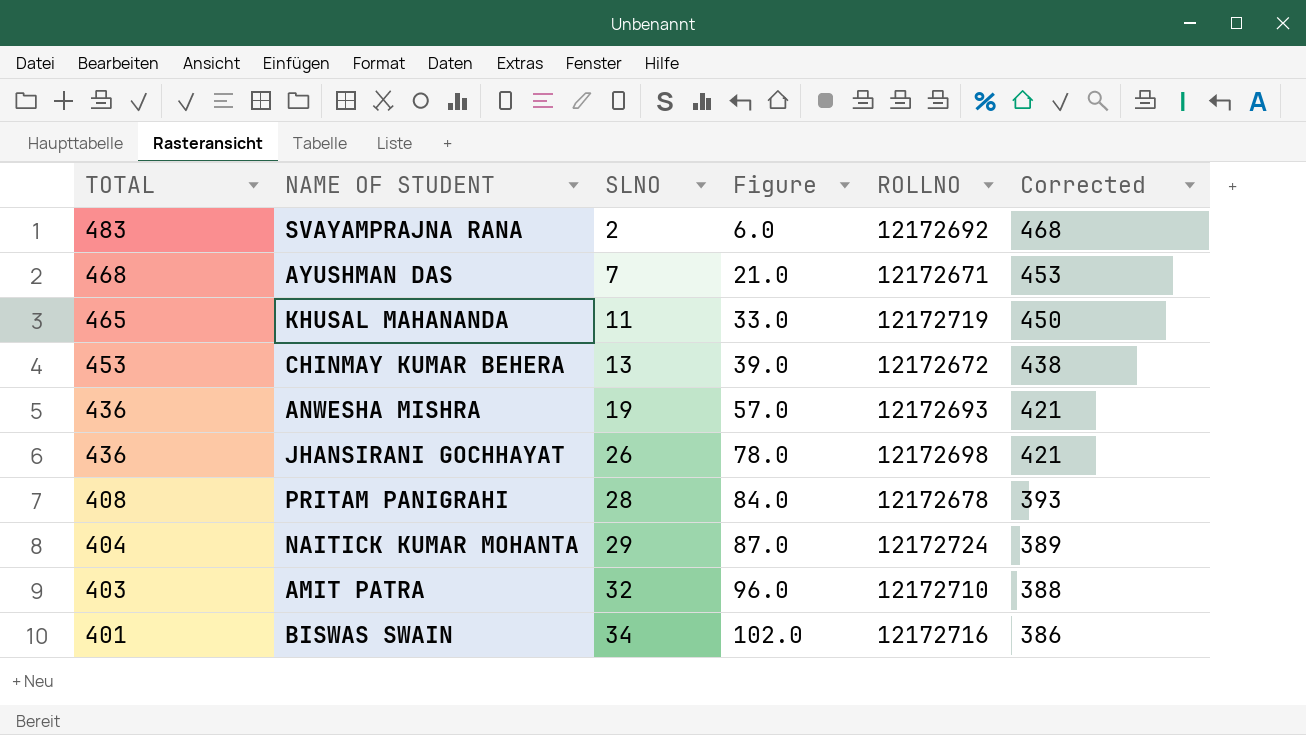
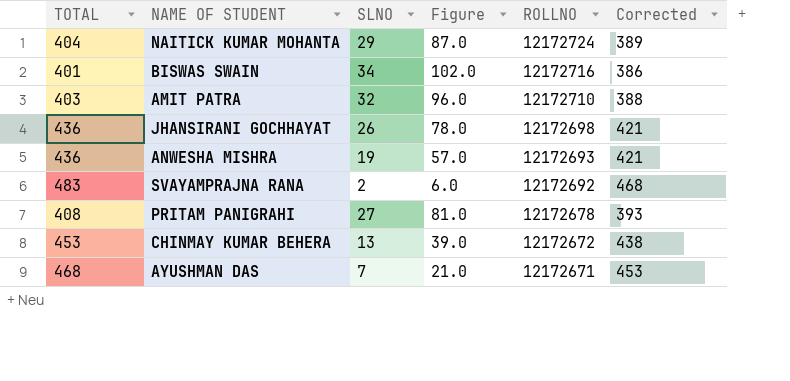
row order: TOTAL descending -> ROLLNO descending
row KHUSAL MAHANANDA: 465 | 11 | 33.0 | 12172719 | 450 -> none
PRITAM PANIGRAHI | SLNO: 28 -> 27
PRITAM PANIGRAHI | Figure: 84.0 -> 81.0

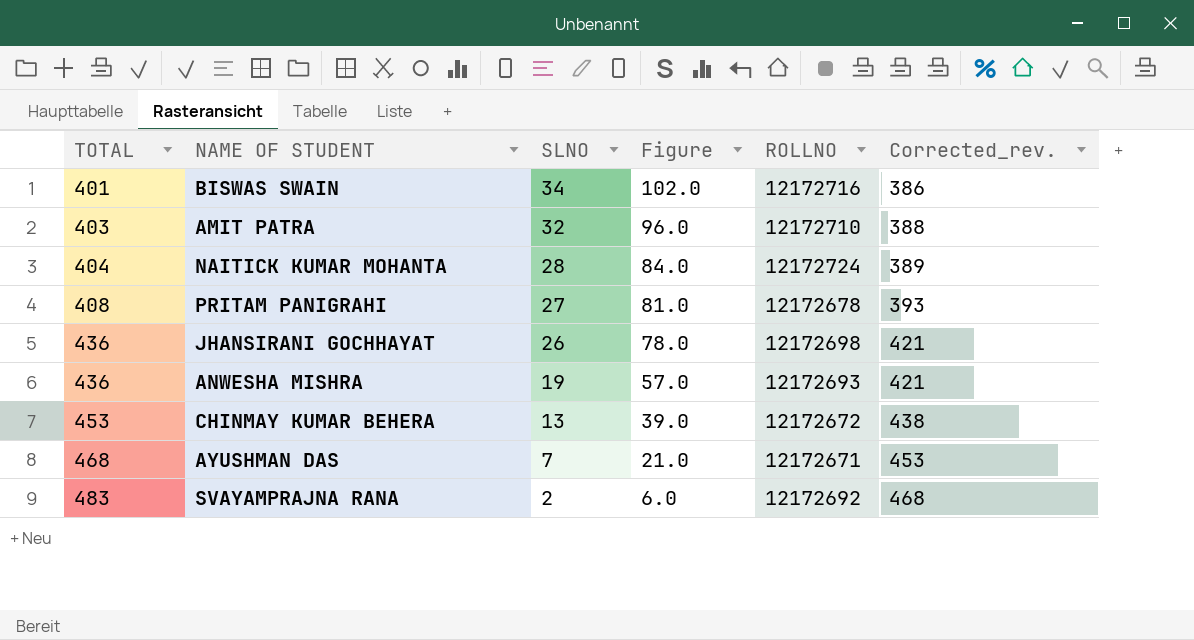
row order: ROLLNO descending -> TOTAL ascending
column name: Corrected -> Corrected_rev.
NAITICK KUMAR MOHANTA | SLNO: 29 -> 28
NAITICK KUMAR MOHANTA | Figure: 87.0 -> 84.0

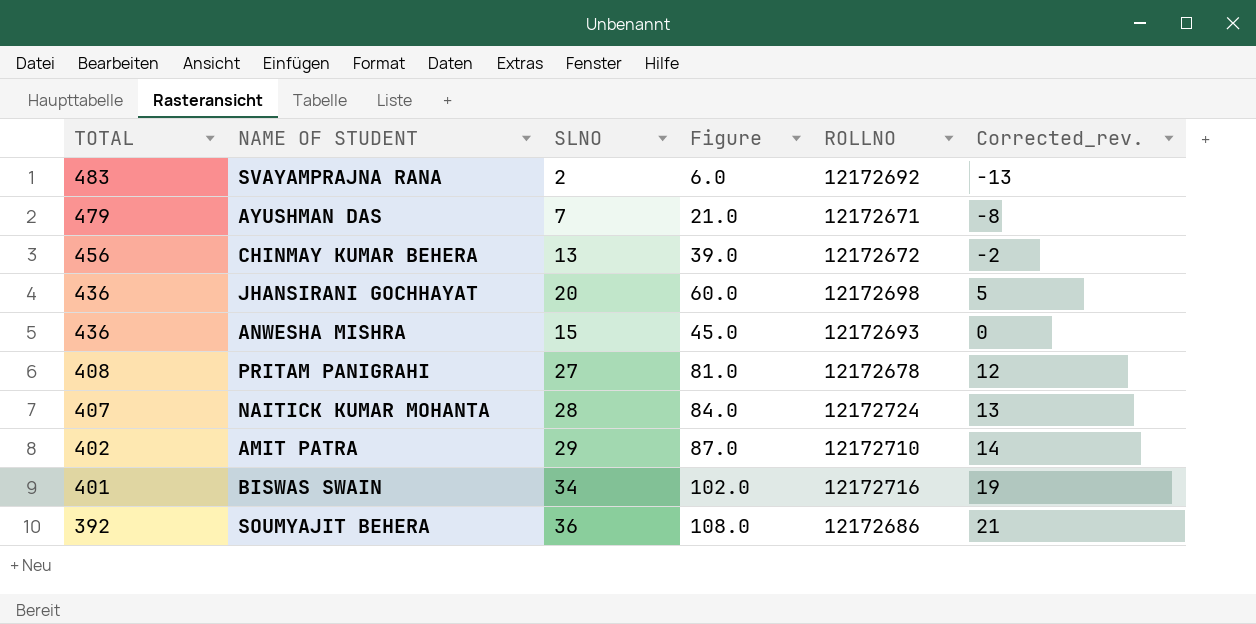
row order: TOTAL ascending -> TOTAL descending
column Corrected_rev. | formula: [TOTAL] - 15 -> [SLNO] - 15
AYUSHMAN DAS | TOTAL: 468 -> 479
CHINMAY KUMAR BEHERA | TOTAL: 453 -> 456
JHANSIRANI GOCHHAYAT | SLNO: 26 -> 20
JHANSIRANI GOCHHAYAT | Figure: 78.0 -> 60.0
ANWESHA MISHRA | SLNO: 19 -> 15
ANWESHA MISHRA | Figure: 57.0 -> 45.0
NAITICK KUMAR MOHANTA | TOTAL: 404 -> 407
AMIT PATRA | TOTAL: 403 -> 402
AMIT PATRA | SLNO: 32 -> 29
AMIT PATRA | Figure: 96.0 -> 87.0
row SOUMYAJIT BEHERA: none -> 392 | 36 | 108.0 | 12172686 | 21

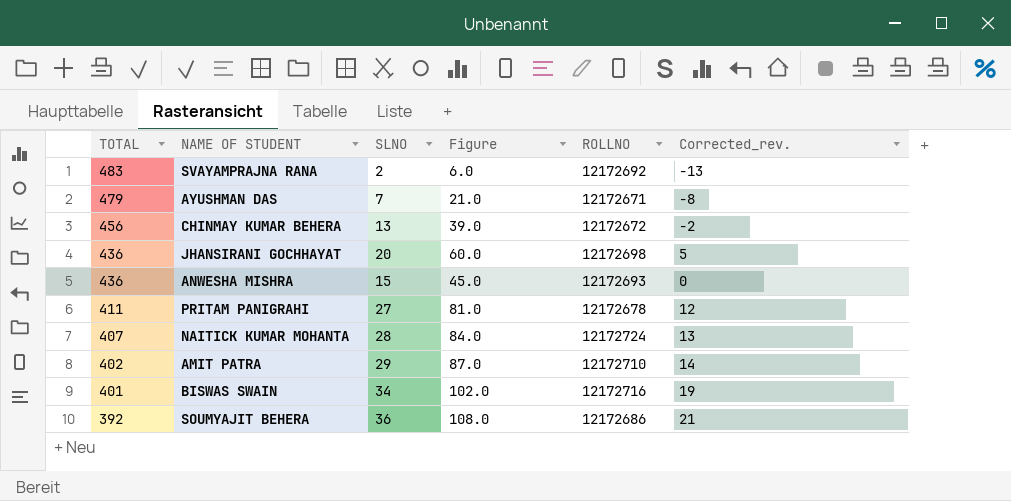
PRITAM PANIGRAHI | TOTAL: 408 -> 411

